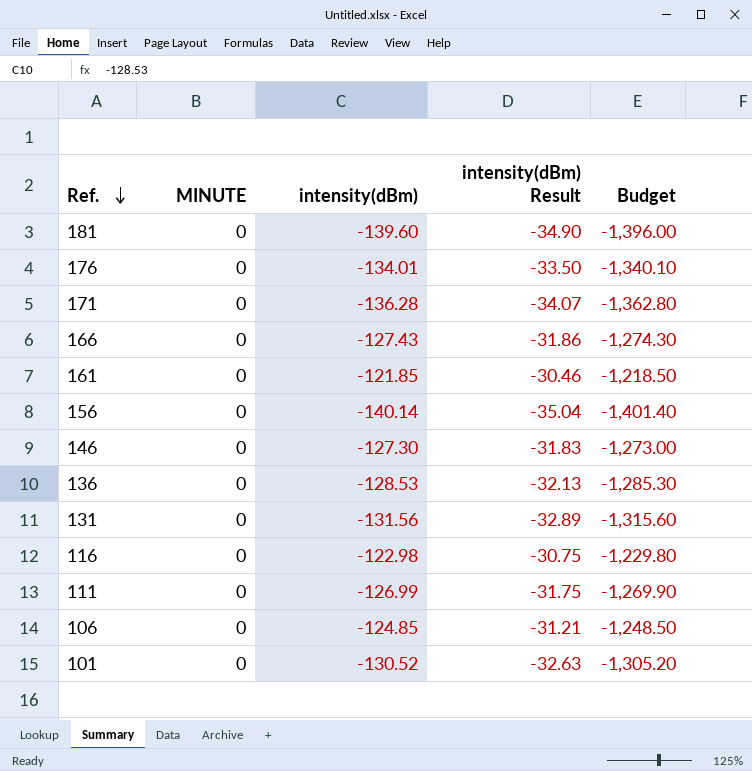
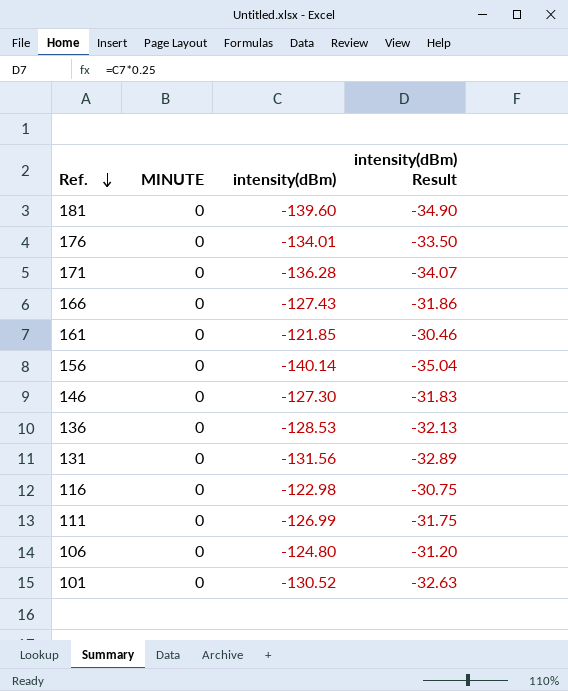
column Budget | formula: [intensity(dBm)] * 10 -> none
106 | intensity(dBm): -124.85 -> -124.80
106 | intensity(dBm) Result: -31.21 -> -31.20

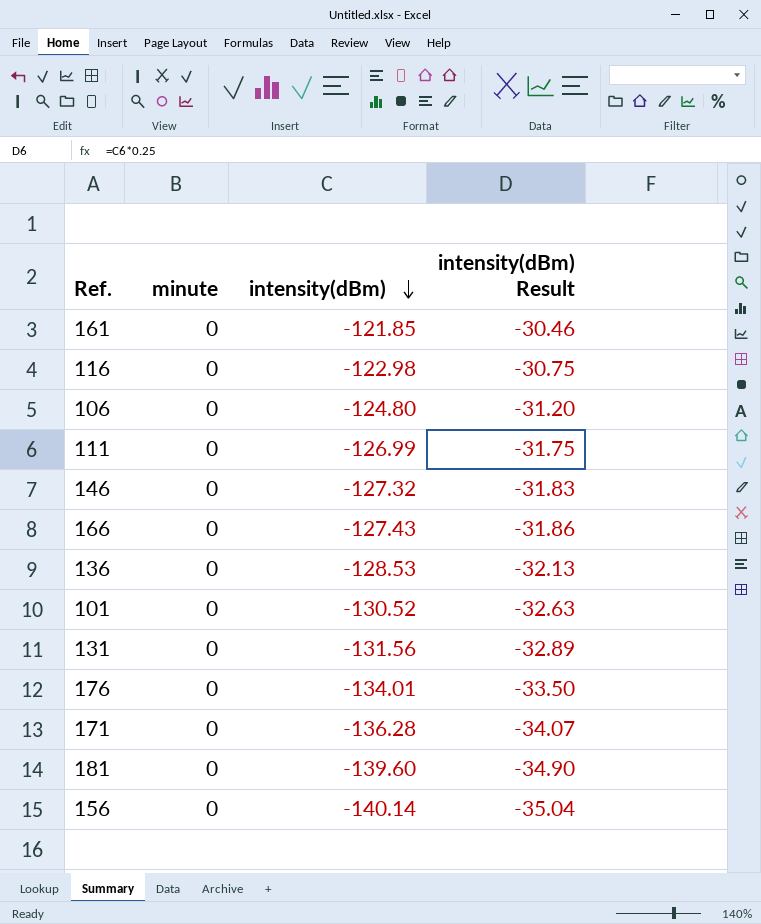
row order: Ref. descending -> intensity(dBm) descending
column name: MINUTE -> minute
146 | intensity(dBm): -127.30 -> -127.32

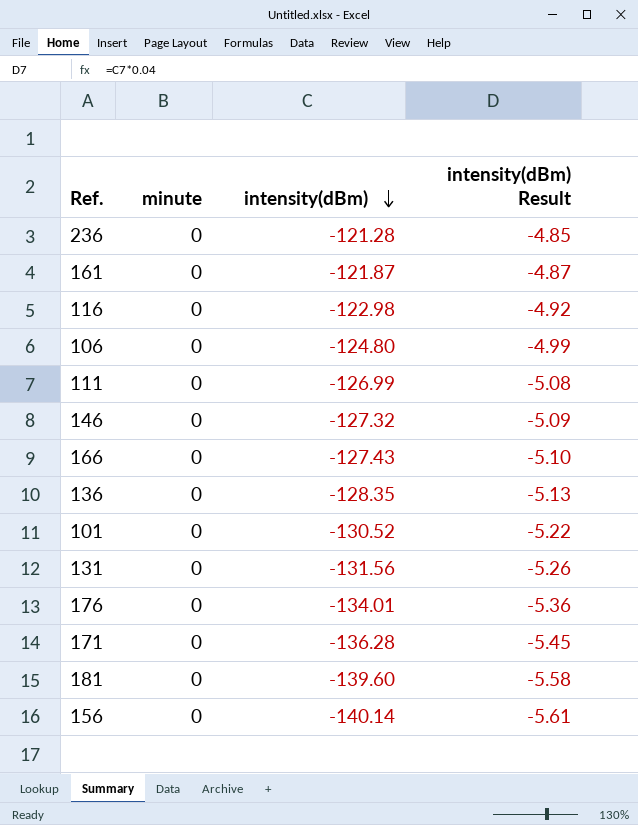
column intensity(dBm) Result | formula: [intensity(dBm)] * 0.25 -> [intensity(dBm)] * 0.04
row 236: none -> 0 | -121.28 | -4.85
161 | intensity(dBm): -121.85 -> -121.87
136 | intensity(dBm): -128.53 -> -128.35

